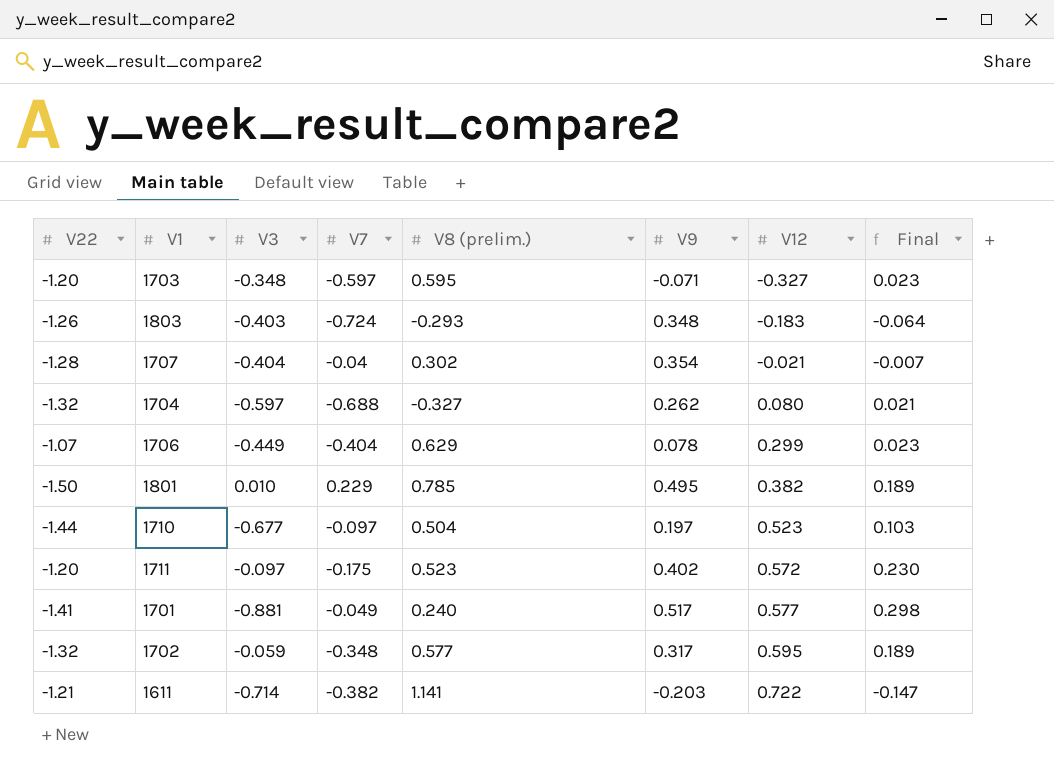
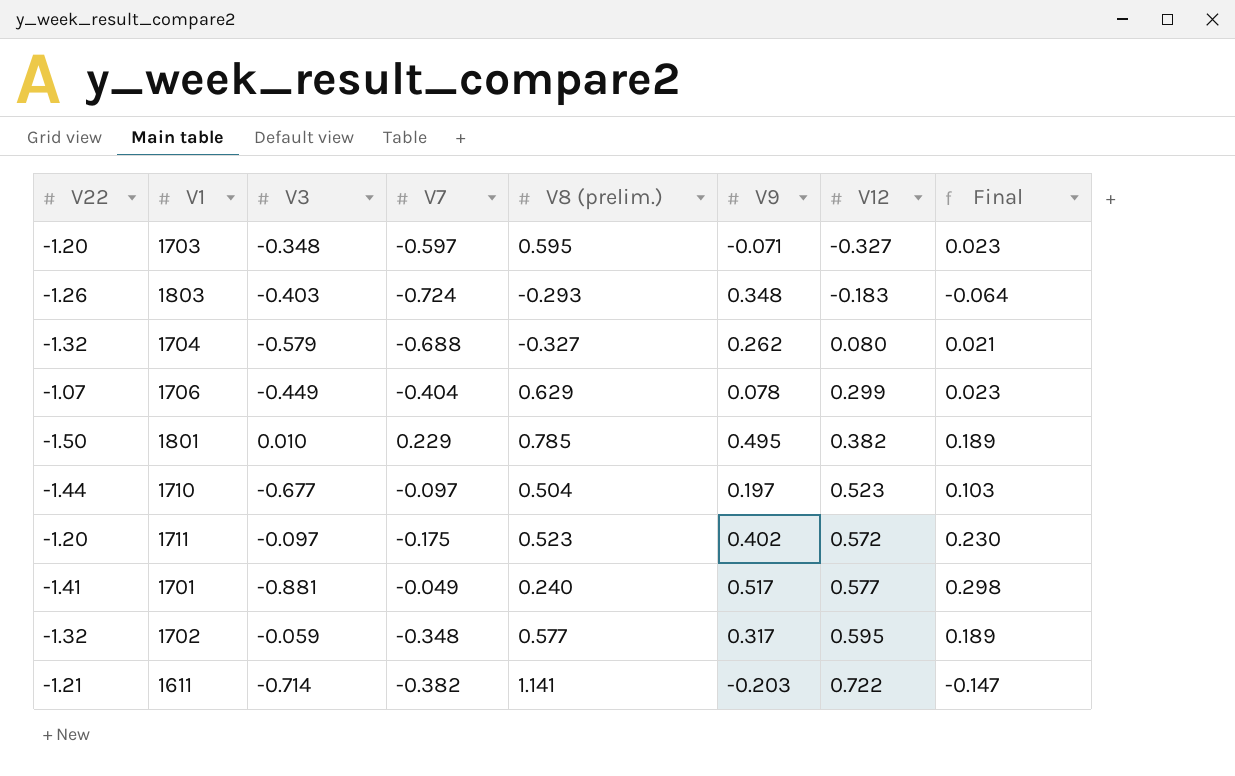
row 1707: -1.28 | -0.404 | -0.04 | 0.302 | 0.354 | -0.021 | -0.007 -> none
1704 | V3: -0.597 -> -0.579

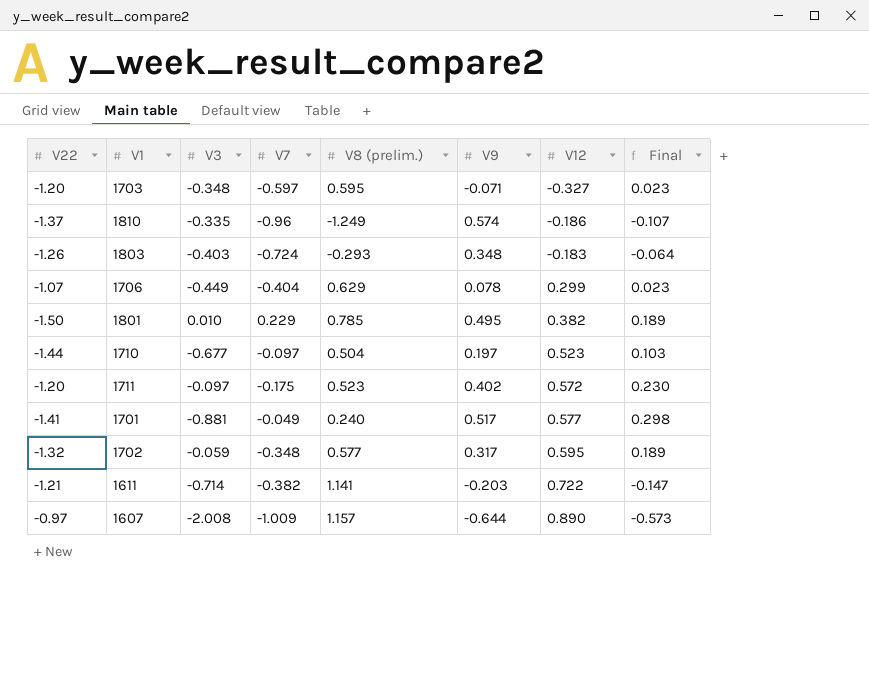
row 1704: -1.32 | -0.579 | -0.688 | -0.327 | 0.262 | 0.080 | 0.021 -> none
row 1810: none -> -1.37 | -0.335 | -0.96 | -1.249 | 0.574 | -0.186 | -0.107
row 1607: none -> -0.97 | -2.008 | -1.009 | 1.157 | -0.644 | 0.890 | -0.573

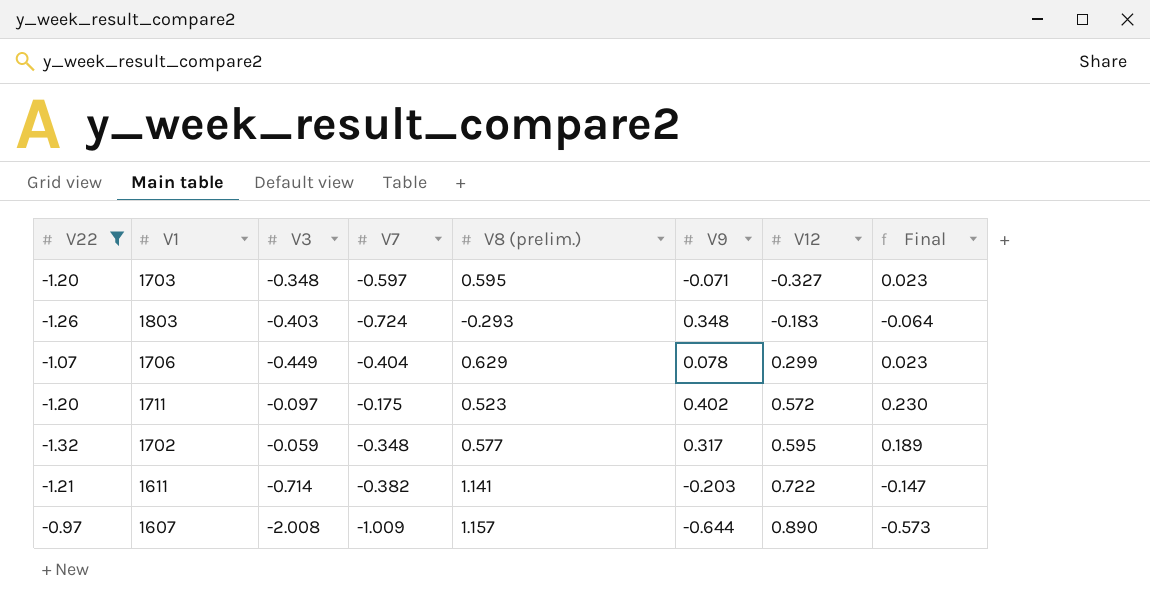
filter: none -> V22 >= -1.32

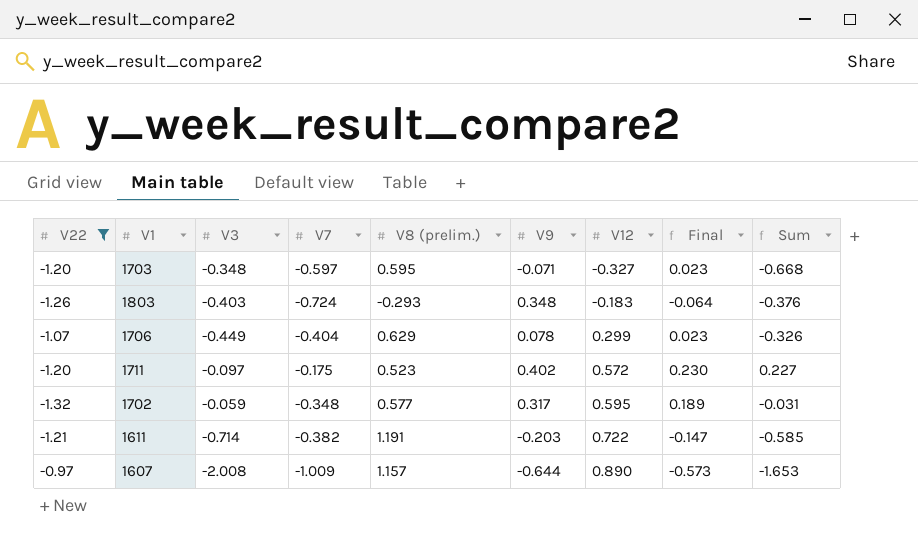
column Sum | formula: none -> [V7] + [V9]
1611 | V8 (prelim.): 1.141 -> 1.191

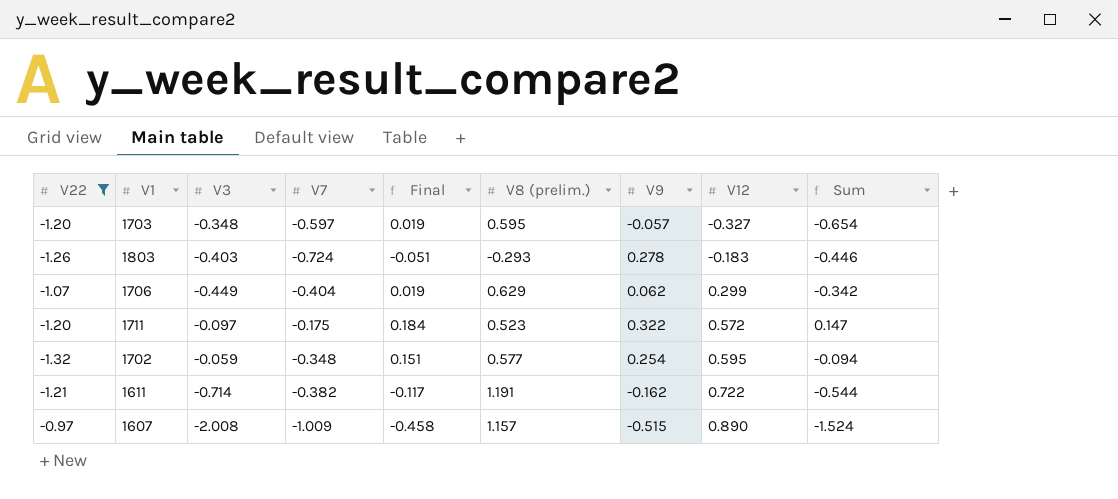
column Final | position: 8 -> 5
1703 | Final: 0.023 -> 0.019
1703 | V9: -0.071 -> -0.057
1703 | Sum: -0.668 -> -0.654
1803 | Final: -0.064 -> -0.051
1803 | V9: 0.348 -> 0.278
1803 | Sum: -0.376 -> -0.446
1706 | Final: 0.023 -> 0.019
1706 | V9: 0.078 -> 0.062
1706 | Sum: -0.326 -> -0.342
1711 | Final: 0.230 -> 0.184
1711 | V9: 0.402 -> 0.322
1711 | Sum: 0.227 -> 0.147
1702 | Final: 0.189 -> 0.151
1702 | V9: 0.317 -> 0.254
1702 | Sum: -0.031 -> -0.094
1611 | Final: -0.147 -> -0.117
1611 | V9: -0.203 -> -0.162
1611 | Sum: -0.585 -> -0.544
1607 | Final: -0.573 -> -0.458
1607 | V9: -0.644 -> -0.515
1607 | Sum: -1.653 -> -1.524

